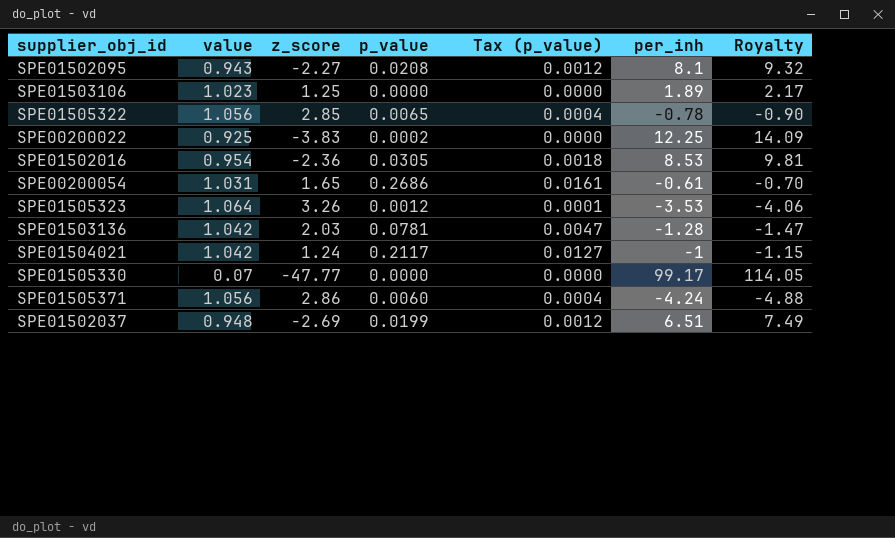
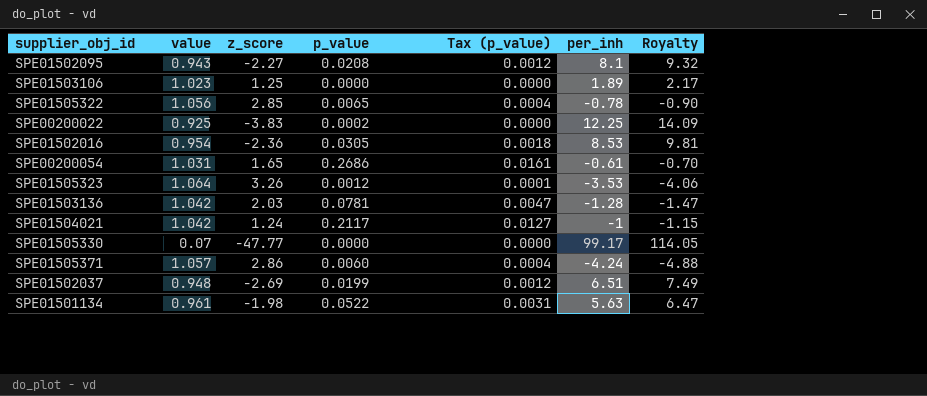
SPE01505371 | value: 1.056 -> 1.057
row SPE01501134: none -> 0.961 | -1.98 | 0.0522 | 0.0031 | 5.63 | 6.47

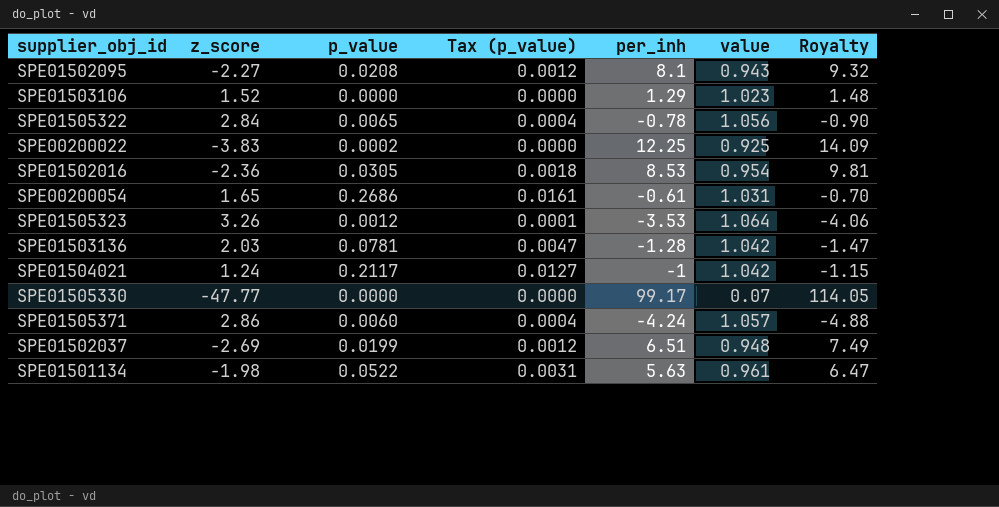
column value | position: 2 -> 6
SPE01503106 | z_score: 1.25 -> 1.52
SPE01503106 | per_inh: 1.89 -> 1.29
SPE01503106 | Royalty: 2.17 -> 1.48
SPE01505322 | z_score: 2.85 -> 2.84

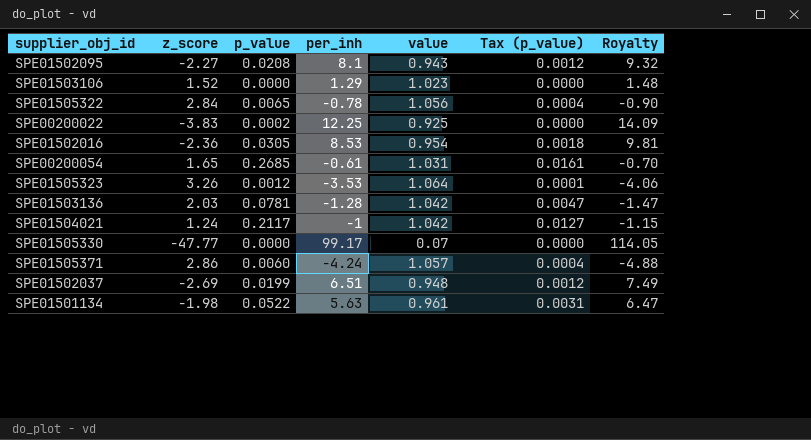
column Tax (p_value) | position: 4 -> 6
SPE00200054 | p_value: 0.2686 -> 0.2685

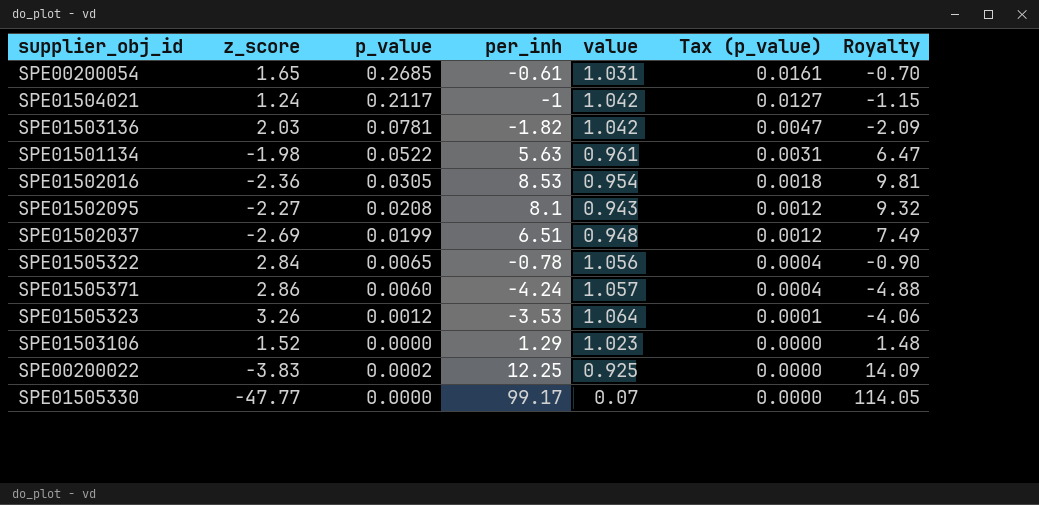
row order: none -> Tax (p_value) descending
SPE01503136 | per_inh: -1.28 -> -1.82
SPE01503136 | Royalty: -1.47 -> -2.09

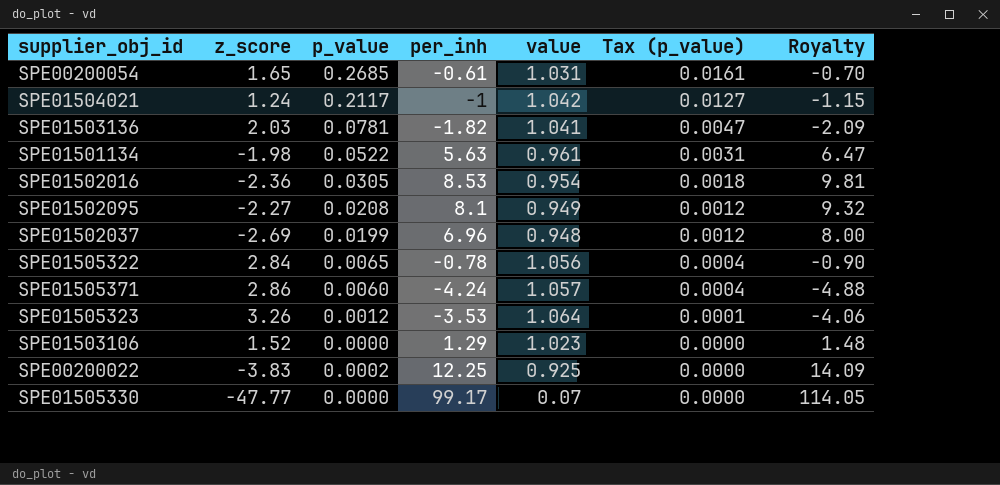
SPE01503136 | value: 1.042 -> 1.041
SPE01502095 | value: 0.943 -> 0.949
SPE01502037 | per_inh: 6.51 -> 6.96
SPE01502037 | Royalty: 7.49 -> 8.00

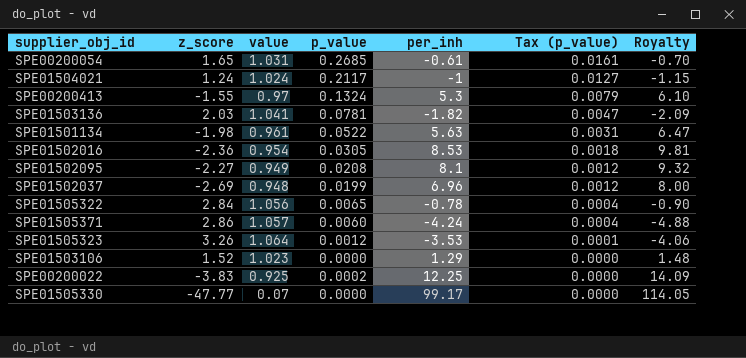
column value | position: 5 -> 3
SPE01504021 | value: 1.042 -> 1.024
row SPE00200413: none -> -1.55 | 0.97 | 0.1324 | 5.3 | 0.0079 | 6.10

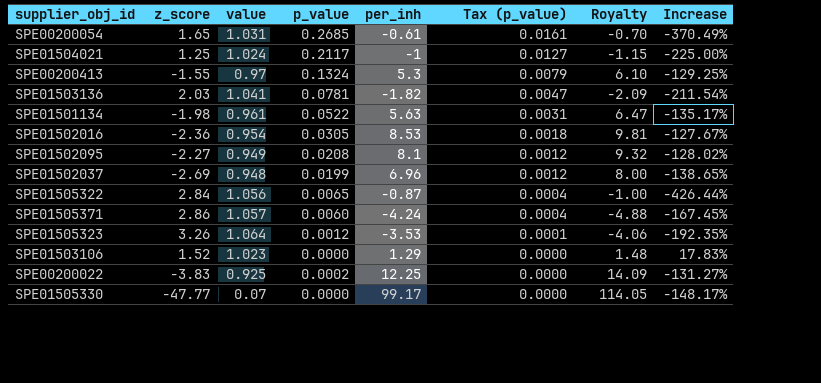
column Increase | formula: none -> ([z_score] - [per_inh]) / [per_inh]
SPE01504021 | z_score: 1.24 -> 1.25
SPE01505322 | per_inh: -0.78 -> -0.87
SPE01505322 | Royalty: -0.90 -> -1.00

